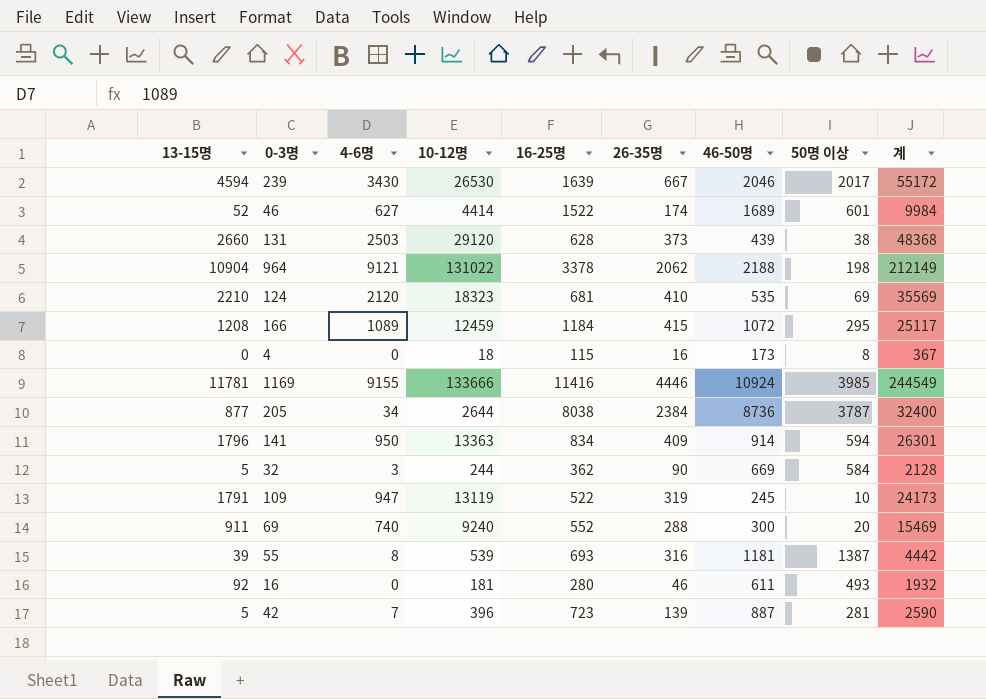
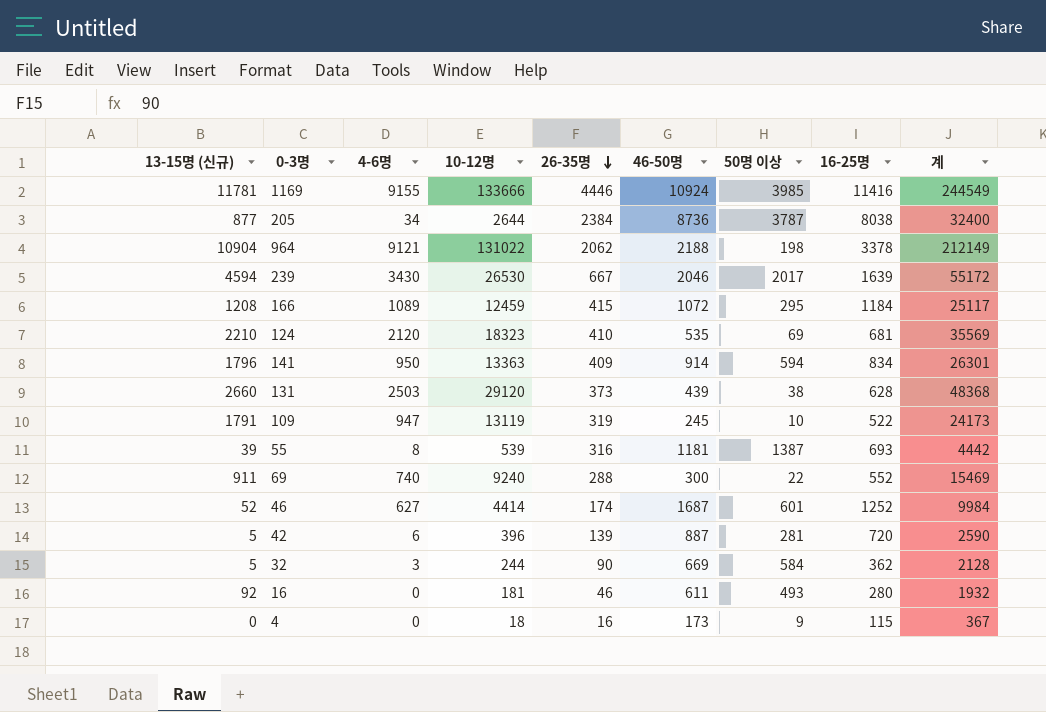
row order: none -> 26-35명 descending
column name: 13-15명 -> 13-15명 (신규)
column 16-25명 | position: 5 -> 8
69 | 50명 이상: 20 -> 22
46 | 46-50명: 1689 -> 1687
46 | 16-25명: 1522 -> 1252
42 | 4-6명: 7 -> 6
42 | 16-25명: 723 -> 720
4 | 50명 이상: 8 -> 9

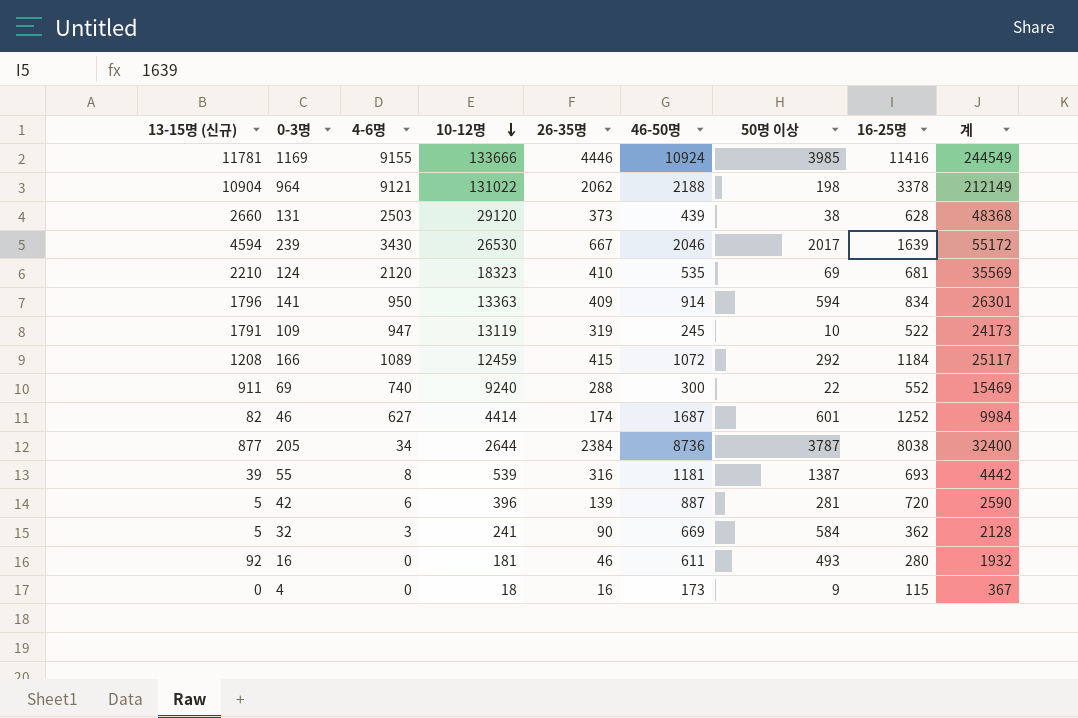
row order: 26-35명 descending -> 10-12명 descending
166 | 50명 이상: 295 -> 292
46 | 13-15명 (신규): 52 -> 82
32 | 10-12명: 244 -> 241

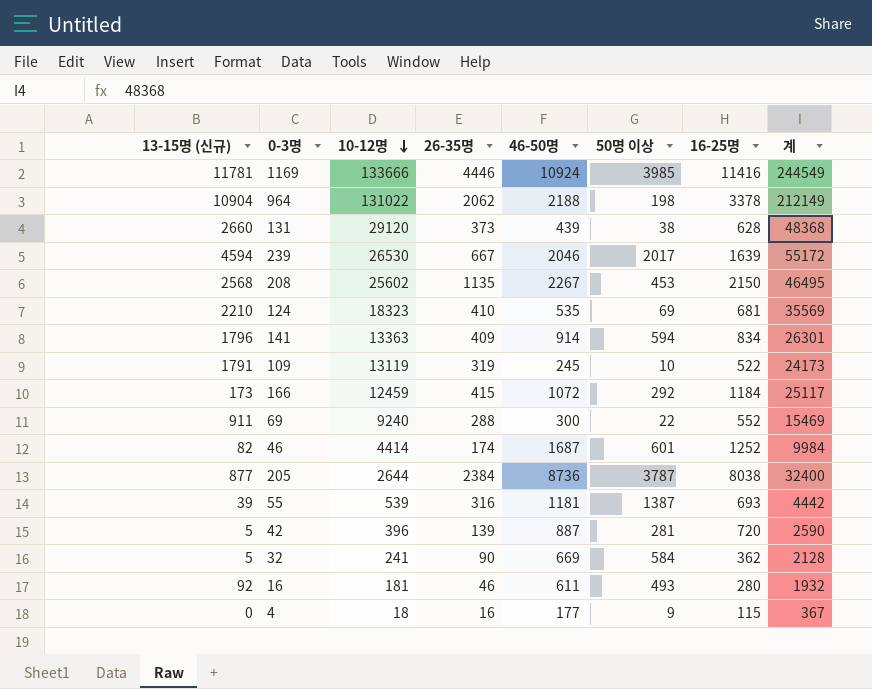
column 4-6명 | position: 3 -> none
row 208: none -> 2568 | 25602 | 1135 | 2267 | 453 | 2150 | 46495
166 | 13-15명 (신규): 1208 -> 173
4 | 46-50명: 173 -> 177

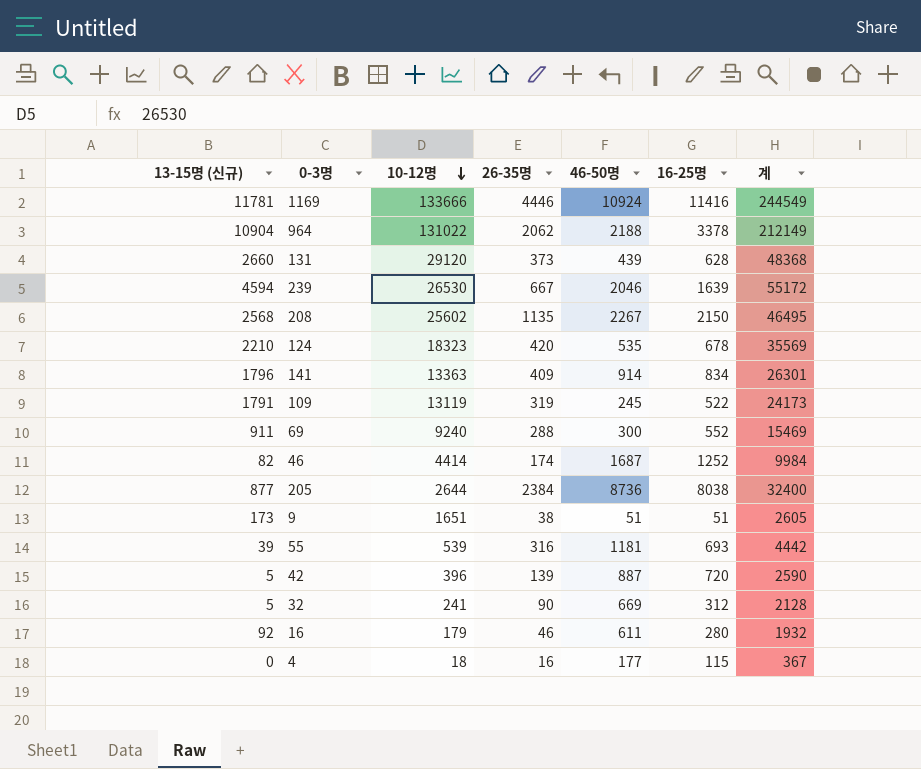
column 50명 이상 | position: 6 -> none
row 166: 173 | 12459 | 415 | 1072 | 292 | 1184 | 25117 -> none
124 | 26-35명: 410 -> 420
124 | 16-25명: 681 -> 678
row 9: none -> 173 | 1651 | 38 | 51 | 51 | 2605
32 | 16-25명: 362 -> 312
16 | 10-12명: 181 -> 179

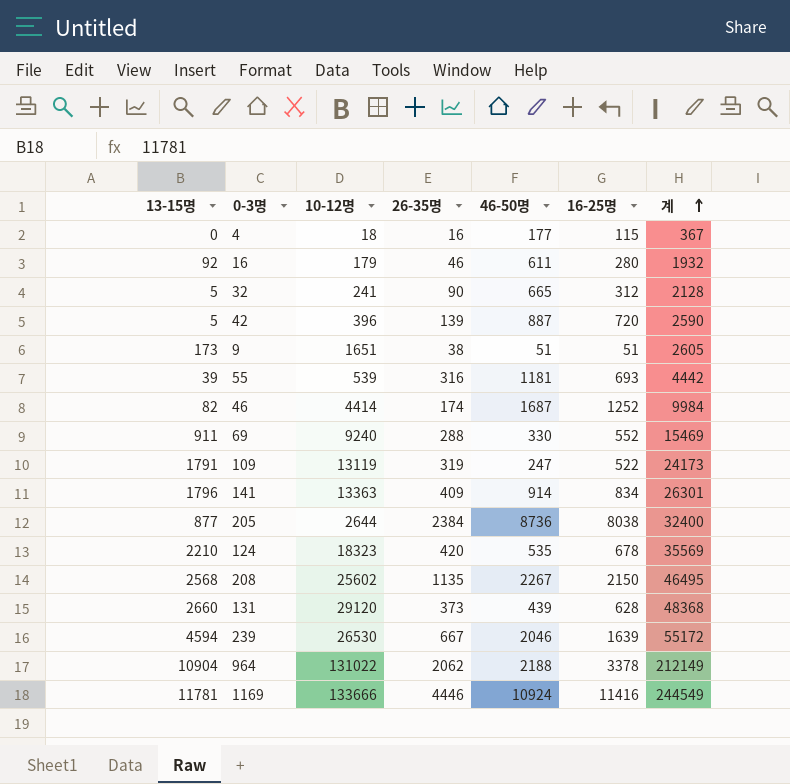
row order: 10-12명 descending -> 계 ascending
column name: 13-15명 (신규) -> 13-15명
32 | 46-50명: 669 -> 665
69 | 46-50명: 300 -> 330
109 | 46-50명: 245 -> 247

